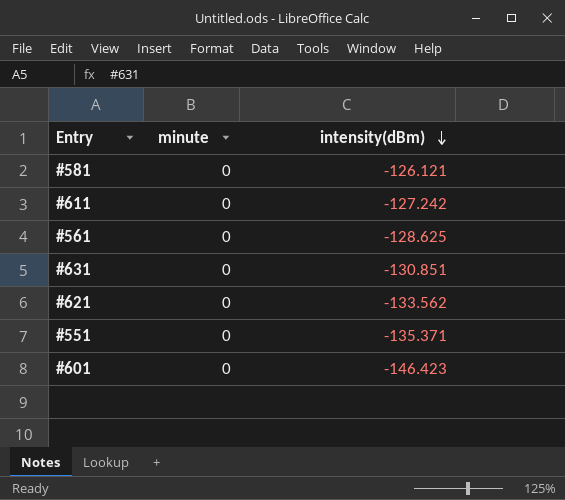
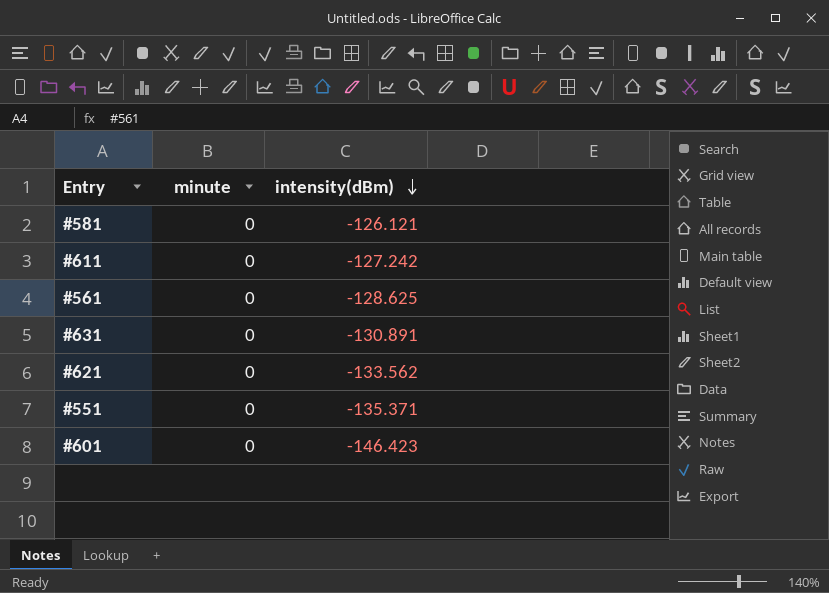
#631 | intensity(dBm): -130.851 -> -130.891

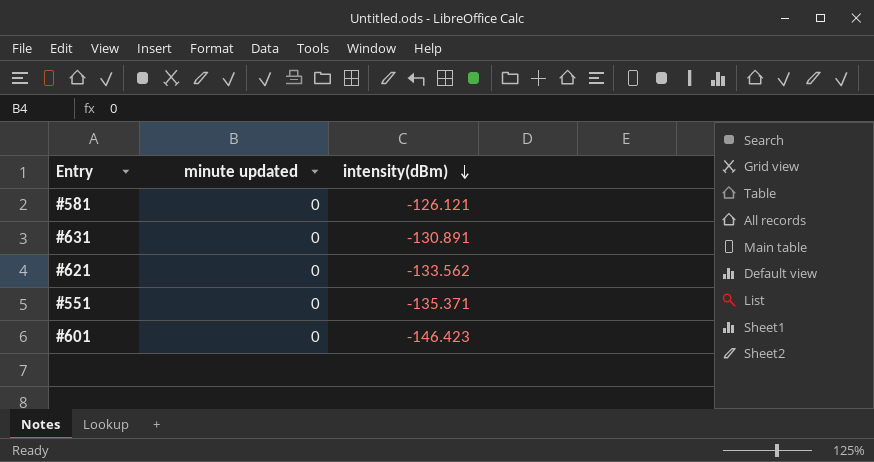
column name: minute -> minute updated
row #611: 0 | -127.242 -> none
row #561: 0 | -128.625 -> none

